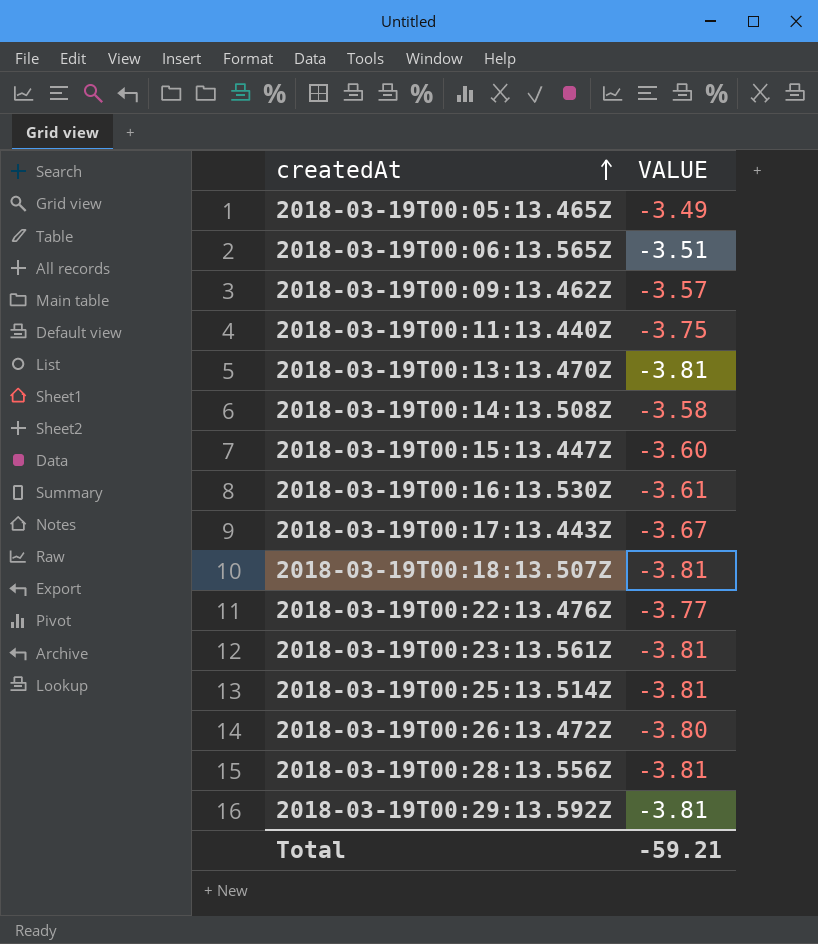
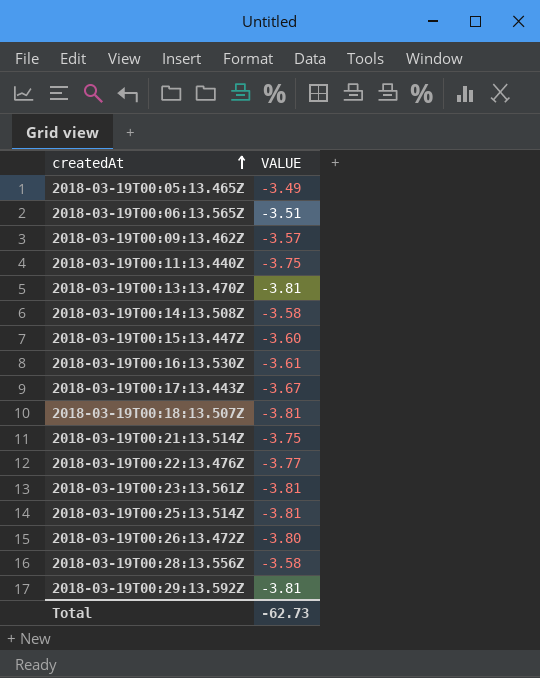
row 2018-03-19T00:21:13.514Z: none -> -3.75
2018-03-19T00:28:13.556Z | VALUE: -3.81 -> -3.58
Total | VALUE: -59.21 -> -62.73

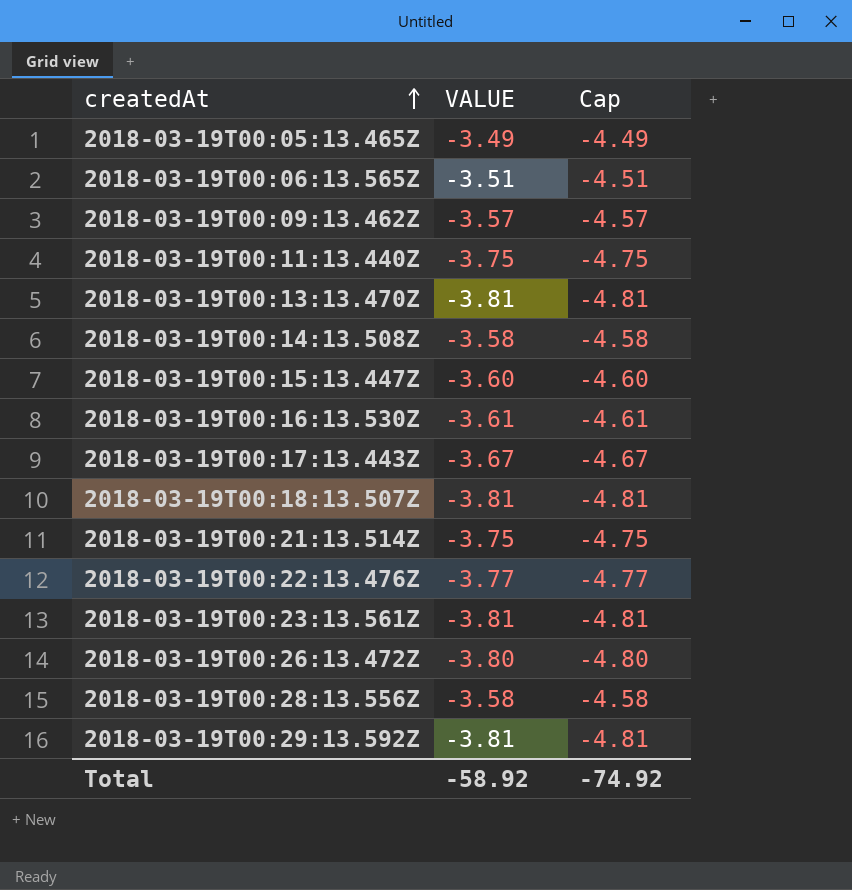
column Cap | formula: none -> [VALUE] - 1
row 2018-03-19T00:25:13.514Z: -3.81 -> none
Total | VALUE: -62.73 -> -58.92

